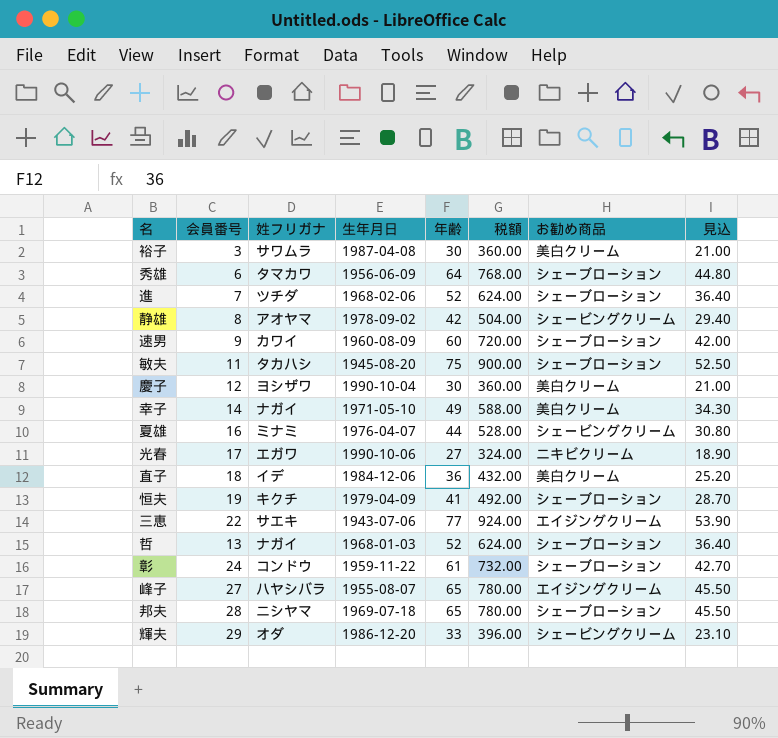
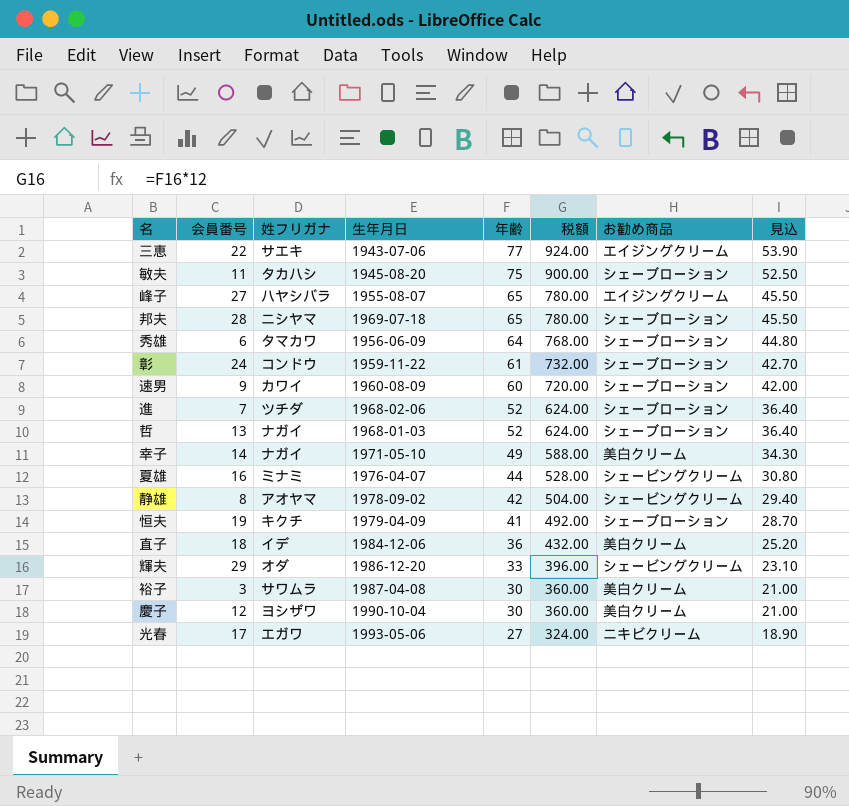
row order: none -> 年齢 descending
光春 | 生年月日: 1990-10-06 -> 1993-05-06

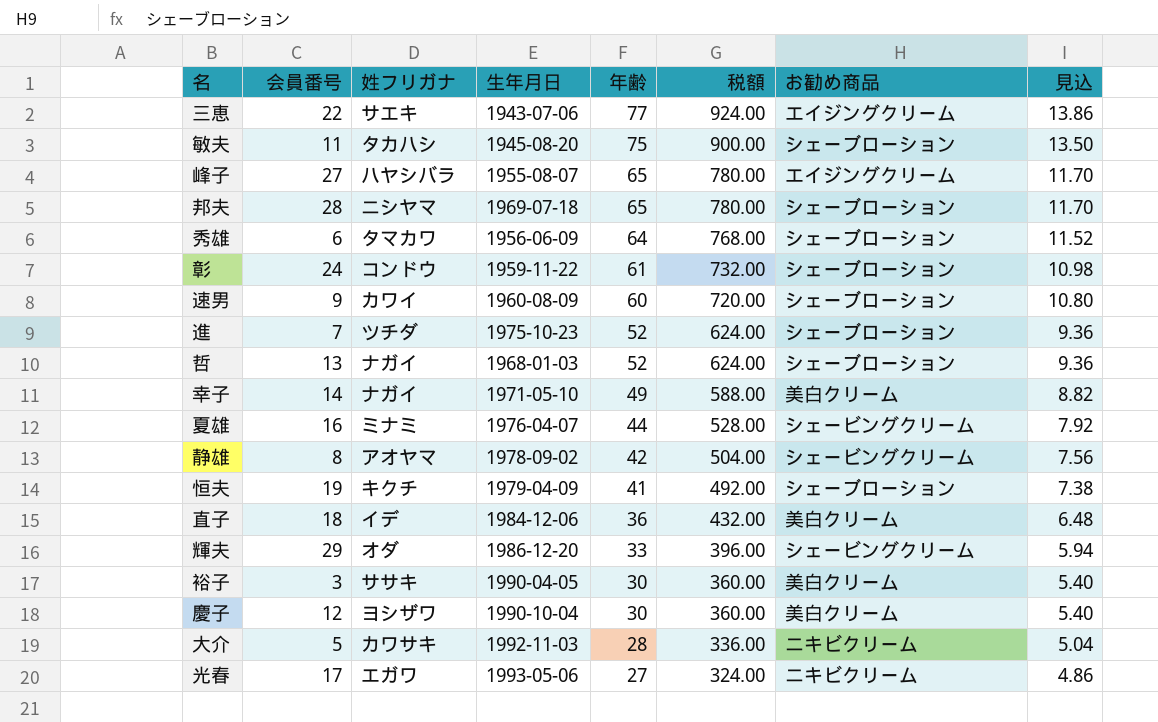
column 見込 | formula: [年齢] * 0.7 -> [年齢] * 0.18
進 | 生年月日: 1968-02-06 -> 1975-10-23
裕子 | 姓フリガナ: サワムラ -> ササキ
裕子 | 生年月日: 1987-04-08 -> 1990-04-05
row 大介: none -> 5 | カワサキ | 1992-11-03 | 28 | 336.00 | ニキビクリーム | 5.04

